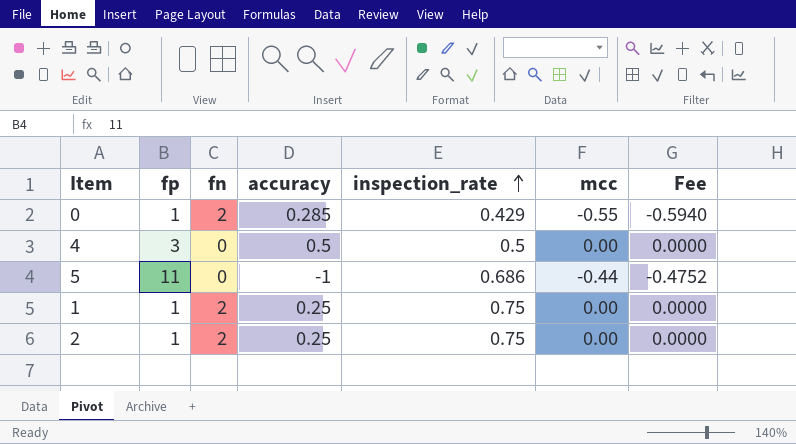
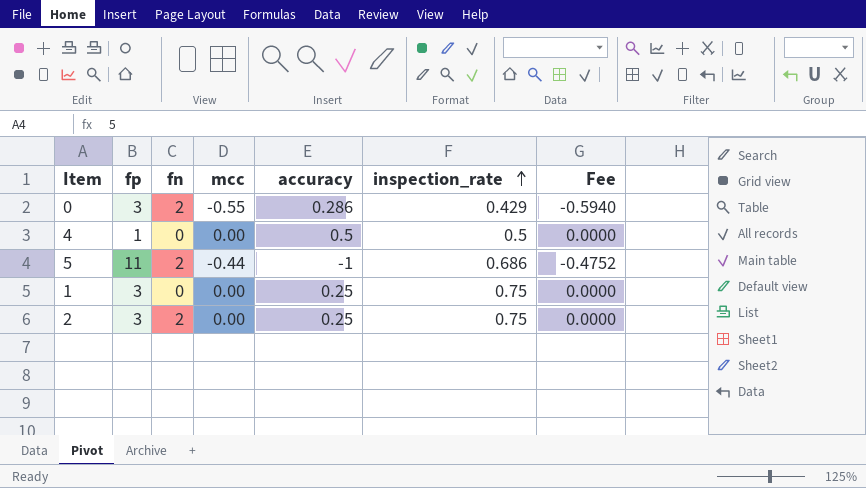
column mcc | position: 6 -> 4
0 | fp: 1 -> 3
0 | accuracy: 0.285 -> 0.286
4 | fp: 3 -> 1
5 | fn: 0 -> 2
1 | fp: 1 -> 3
1 | fn: 2 -> 0
2 | fp: 1 -> 3

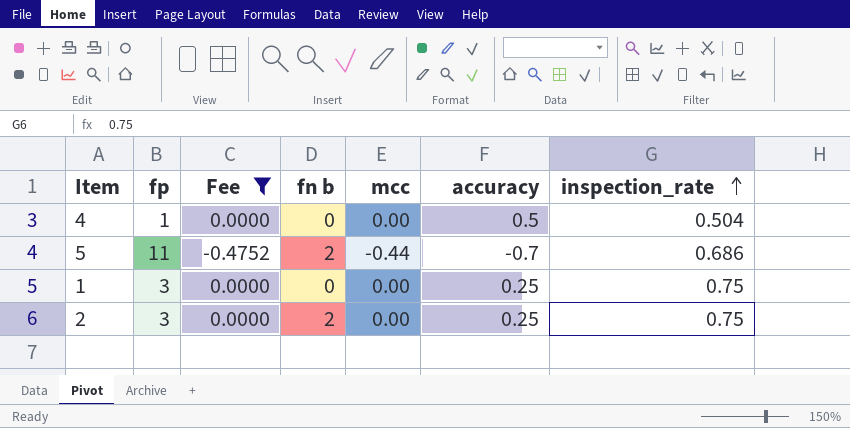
filter: none -> Fee != -0.5940
column Fee | position: 7 -> 3
column name: fn -> fn b
4 | inspection_rate: 0.5 -> 0.504
5 | accuracy: -1 -> -0.7

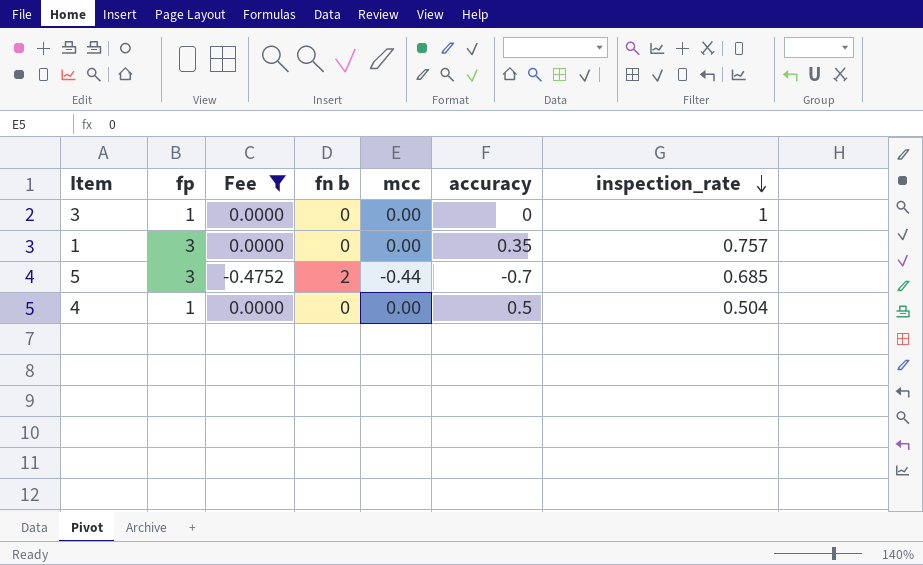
row order: inspection_rate ascending -> inspection_rate descending
row 2: 3 | 0.0000 | 2 | 0.00 | 0.25 | 0.75 -> none
row 3: none -> 1 | 0.0000 | 0 | 0.00 | 0 | 1
1 | accuracy: 0.25 -> 0.35
1 | inspection_rate: 0.75 -> 0.757
5 | fp: 11 -> 3
5 | inspection_rate: 0.686 -> 0.685

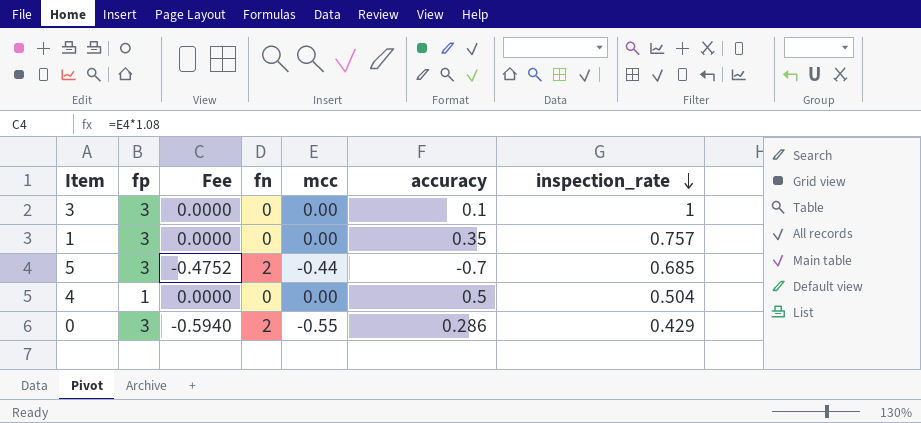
filter: Fee != -0.5940 -> none
column name: fn b -> fn
3 | fp: 1 -> 3
3 | accuracy: 0 -> 0.1

